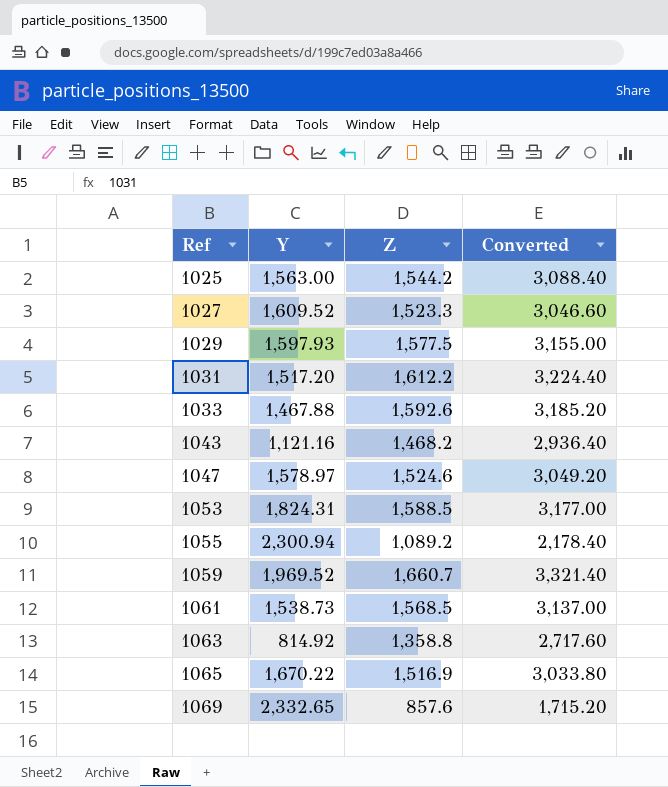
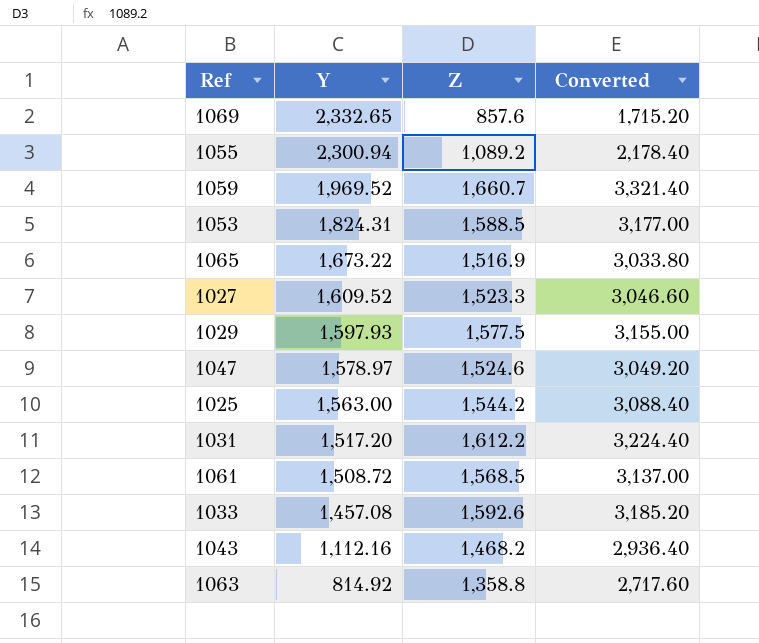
row order: Ref ascending -> Y descending
1065 | Y: 1,670.22 -> 1,673.22
1061 | Y: 1,538.73 -> 1,508.72
1033 | Y: 1,467.88 -> 1,457.08
1043 | Y: 1,121.16 -> 1,112.16

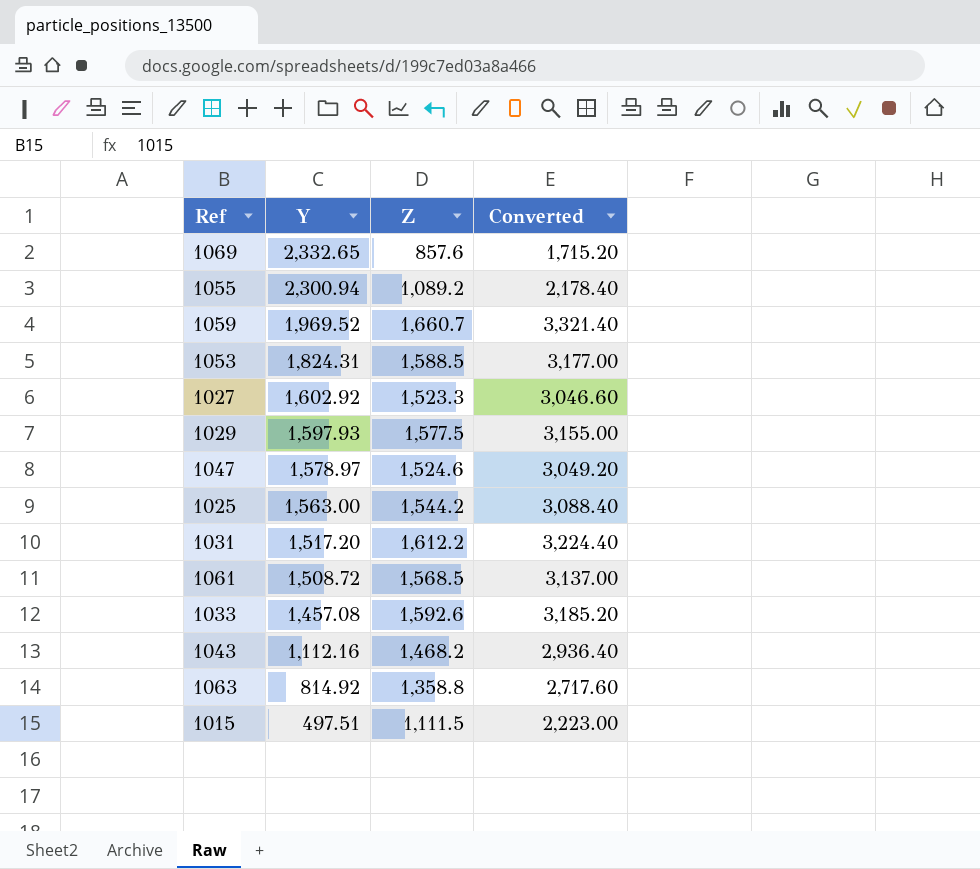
row 1065: 1,673.22 | 1,516.9 | 3,033.80 -> none
1027 | Y: 1,609.52 -> 1,602.92
row 1015: none -> 497.51 | 1,111.5 | 2,223.00

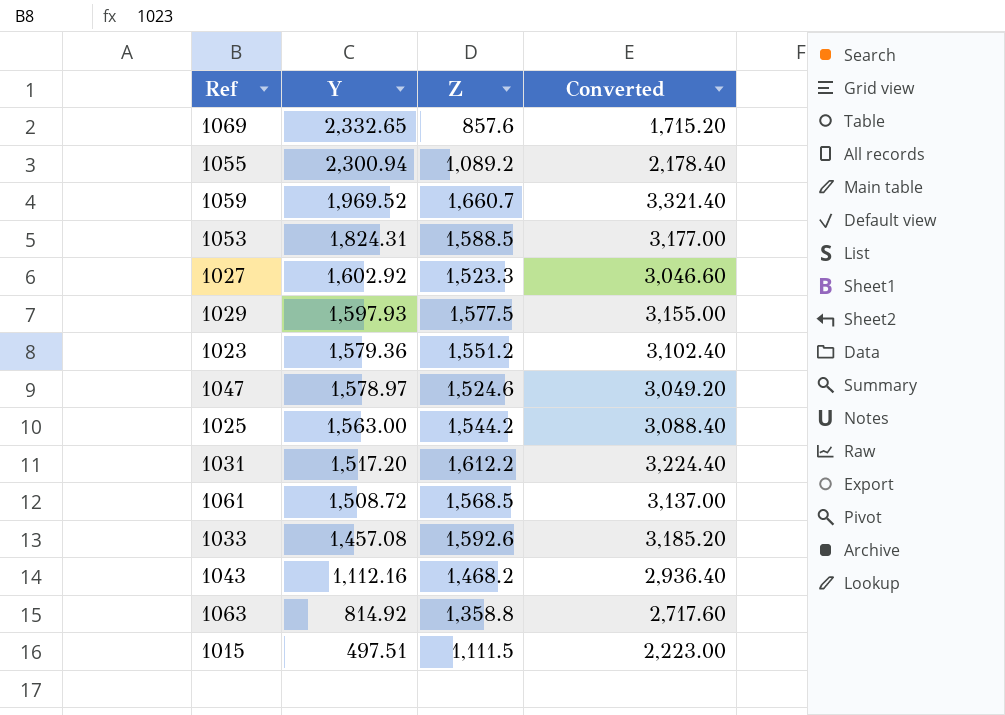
row 1023: none -> 1,579.36 | 1,551.2 | 3,102.40

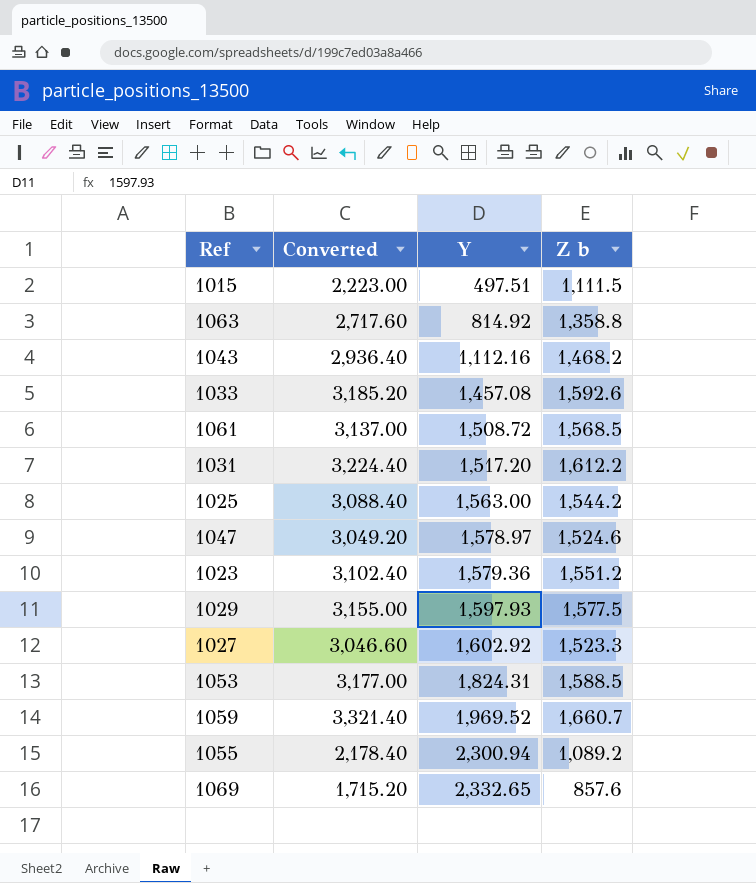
row order: Y descending -> Y ascending
column Converted | position: 4 -> 2
column name: Z -> Z b

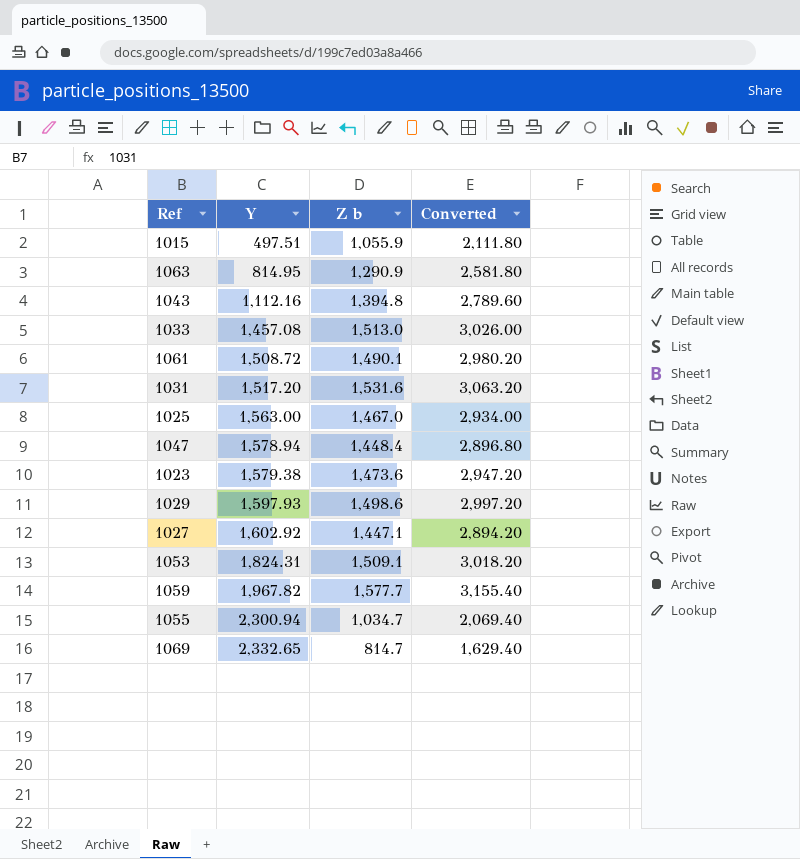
column Converted | position: 2 -> 4
1015 | Z b: 1,111.5 -> 1,055.9
1015 | Converted: 2,223.00 -> 2,111.80
1063 | Y: 814.92 -> 814.95
1063 | Z b: 1,358.8 -> 1,290.9
1063 | Converted: 2,717.60 -> 2,581.80
1043 | Z b: 1,468.2 -> 1,394.8
1043 | Converted: 2,936.40 -> 2,789.60
1033 | Z b: 1,592.6 -> 1,513.0
1033 | Converted: 3,185.20 -> 3,026.00
1061 | Z b: 1,568.5 -> 1,490.1
1061 | Converted: 3,137.00 -> 2,980.20
1031 | Z b: 1,612.2 -> 1,531.6
1031 | Converted: 3,224.40 -> 3,063.20
1025 | Z b: 1,544.2 -> 1,467.0
1025 | Converted: 3,088.40 -> 2,934.00
1047 | Y: 1,578.97 -> 1,578.94
1047 | Z b: 1,524.6 -> 1,448.4
1047 | Converted: 3,049.20 -> 2,896.80
1023 | Y: 1,579.36 -> 1,579.38
1023 | Z b: 1,551.2 -> 1,473.6
1023 | Converted: 3,102.40 -> 2,947.20
1029 | Z b: 1,577.5 -> 1,498.6
1029 | Converted: 3,155.00 -> 2,997.20
1027 | Z b: 1,523.3 -> 1,447.1
1027 | Converted: 3,046.60 -> 2,894.20
1053 | Z b: 1,588.5 -> 1,509.1
1053 | Converted: 3,177.00 -> 3,018.20
1059 | Y: 1,969.52 -> 1,967.82
1059 | Z b: 1,660.7 -> 1,577.7
1059 | Converted: 3,321.40 -> 3,155.40
1055 | Z b: 1,089.2 -> 1,034.7
1055 | Converted: 2,178.40 -> 2,069.40
1069 | Z b: 857.6 -> 814.7
1069 | Converted: 1,715.20 -> 1,629.40

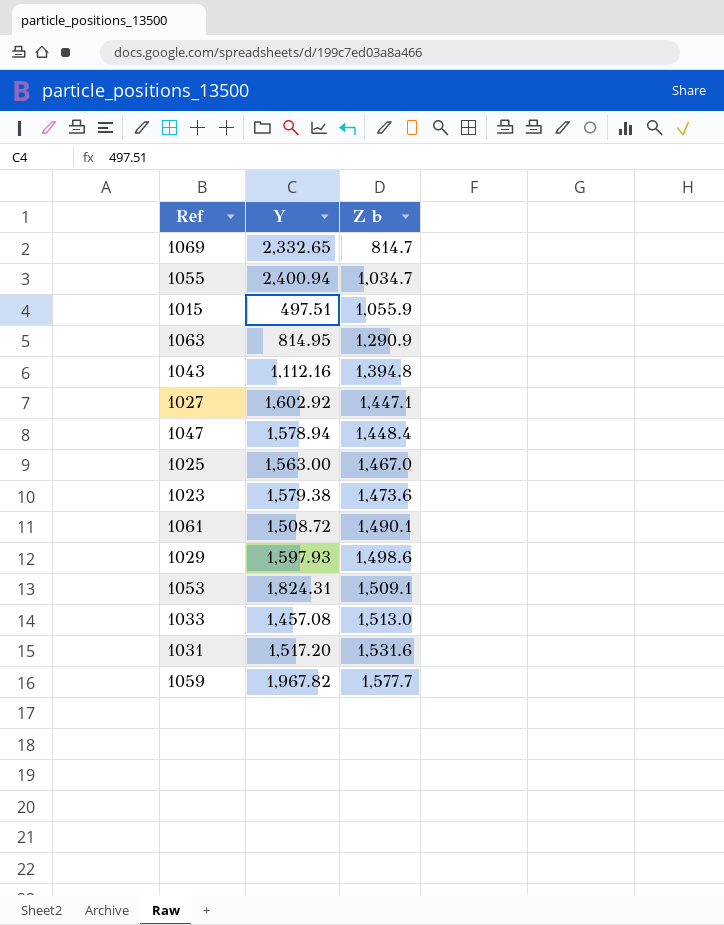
row order: Y ascending -> Z b ascending
column Converted | formula: [Z b] * 2 -> none
1055 | Y: 2,300.94 -> 2,400.94

